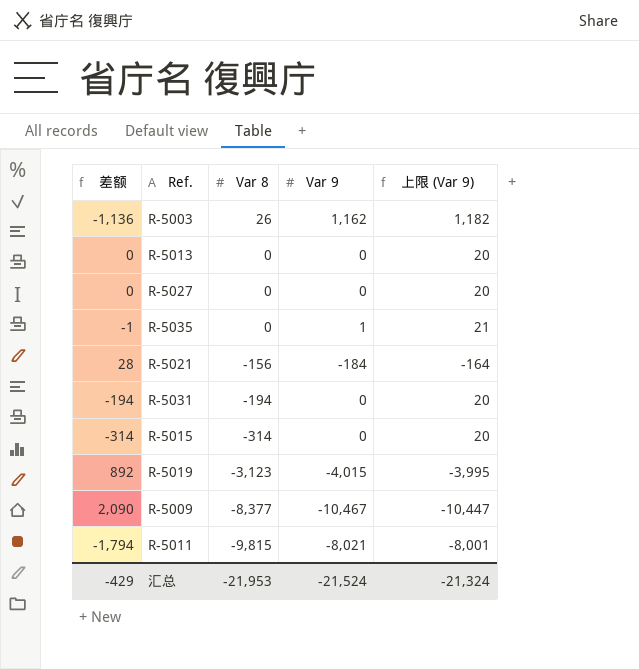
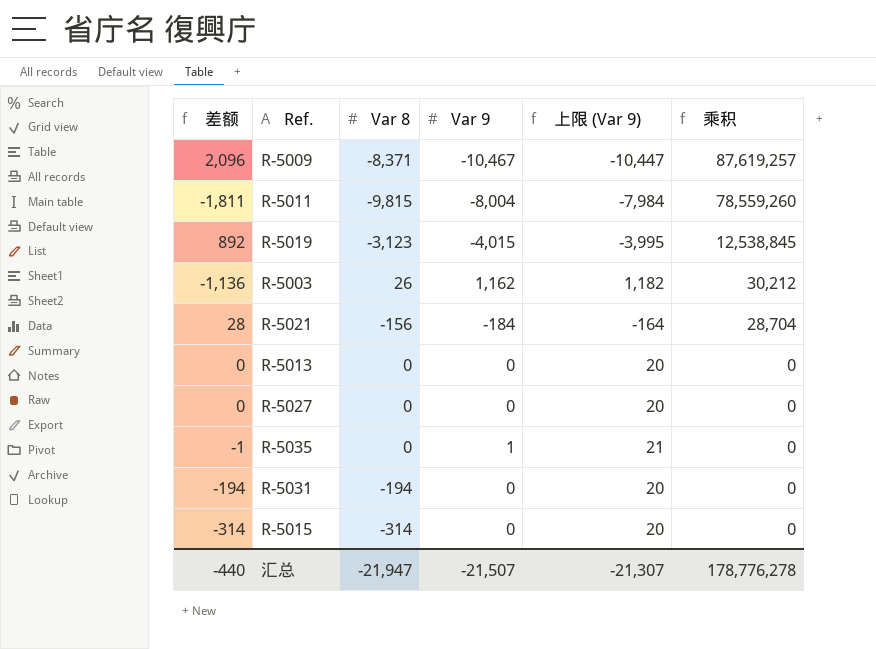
row order: Var 8 descending -> 乘积 descending
column 乘积 | formula: none -> [Var 8] * [Var 9]
R-5009 | 差额: 2,090 -> 2,096
R-5009 | Var 8: -8,377 -> -8,371
R-5011 | 差额: -1,794 -> -1,811
R-5011 | Var 9: -8,021 -> -8,004
R-5011 | 上限 (Var 9): -8,001 -> -7,984
汇总 | 差额: -429 -> -440
汇总 | Var 8: -21,953 -> -21,947
汇总 | Var 9: -21,524 -> -21,507
汇总 | 上限 (Var 9): -21,324 -> -21,307

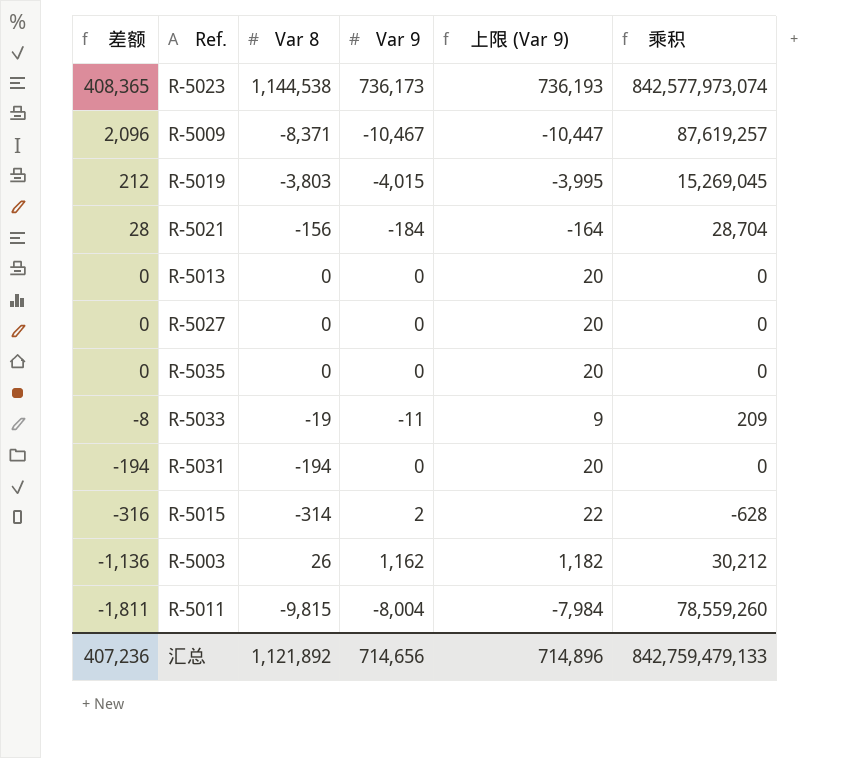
row order: 乘积 descending -> 差额 descending
row R-5023: none -> 408,365 | 1,144,538 | 736,173 | 736,193 | 842,577,973,074
R-5019 | 差额: 892 -> 212
R-5019 | Var 8: -3,123 -> -3,803
R-5019 | 乘积: 12,538,845 -> 15,269,045
R-5035 | 差额: -1 -> 0
R-5035 | Var 9: 1 -> 0
R-5035 | 上限 (Var 9): 21 -> 20
row R-5033: none -> -8 | -19 | -11 | 9 | 209
R-5015 | 差额: -314 -> -316
R-5015 | Var 9: 0 -> 2
R-5015 | 上限 (Var 9): 20 -> 22
R-5015 | 乘积: 0 -> -628
汇总 | 差额: -440 -> 407,236
汇总 | Var 8: -21,947 -> 1,121,892
汇总 | Var 9: -21,507 -> 714,656
汇总 | 上限 (Var 9): -21,307 -> 714,896
汇总 | 乘积: 178,776,278 -> 842,759,479,133

